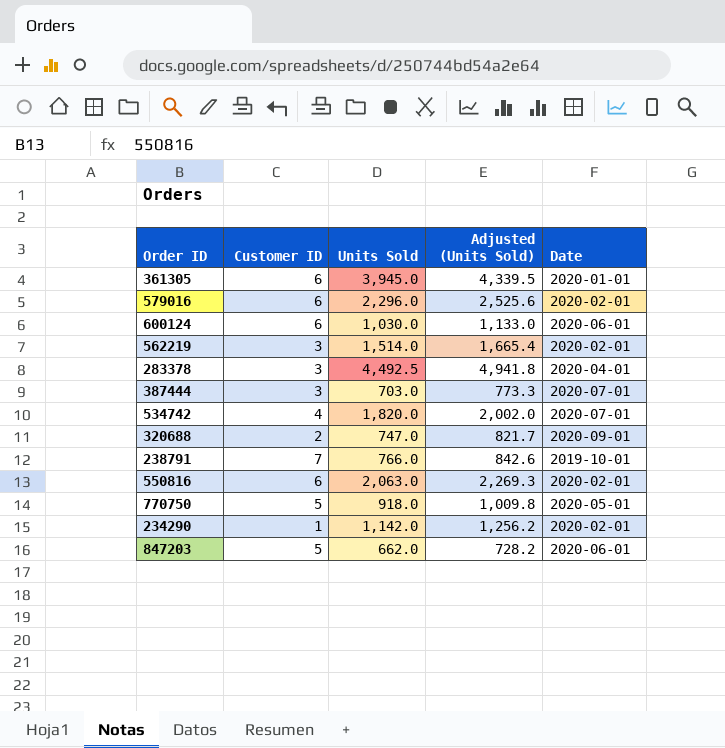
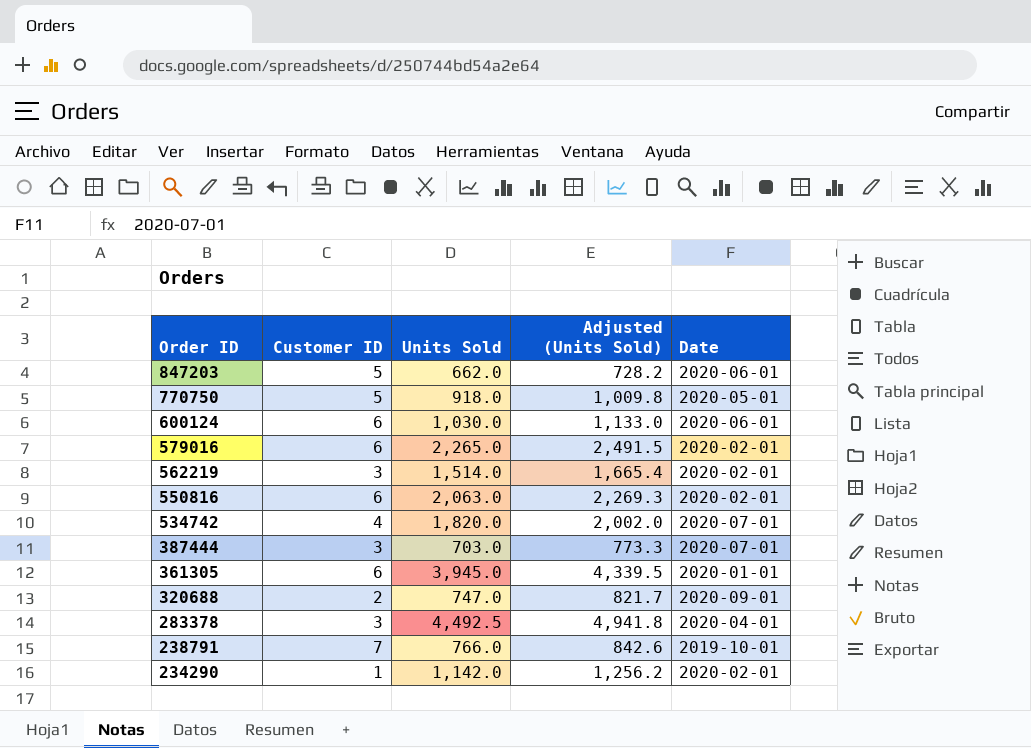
row order: none -> Order ID descending
579016 | Units Sold: 2,296.0 -> 2,265.0
579016 | Adjusted (Units Sold): 2,525.6 -> 2,491.5

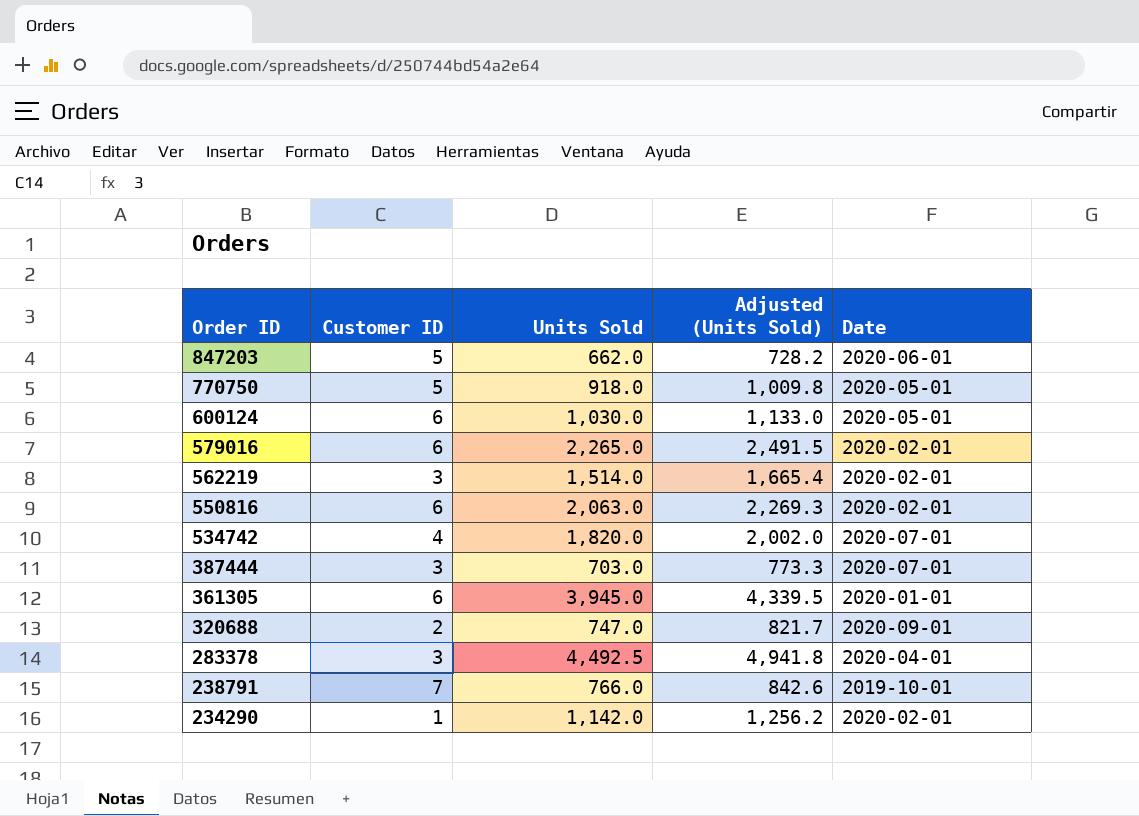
600124 | Date: 2020-06-01 -> 2020-05-01

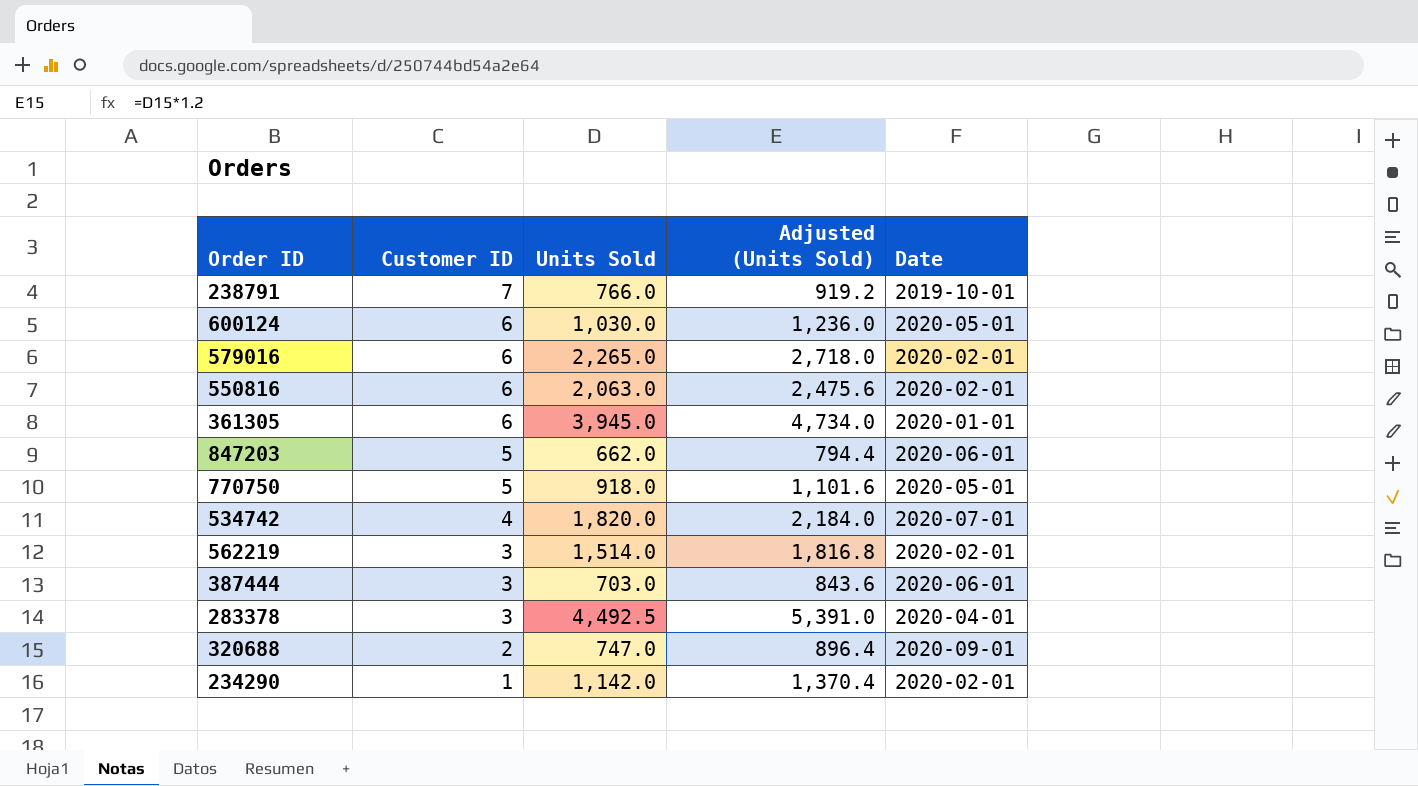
row order: Order ID descending -> Customer ID descending
column Adjusted (Units Sold) | formula: [Units Sold] * 1.1 -> [Units Sold] * 1.2
387444 | Date: 2020-07-01 -> 2020-06-01

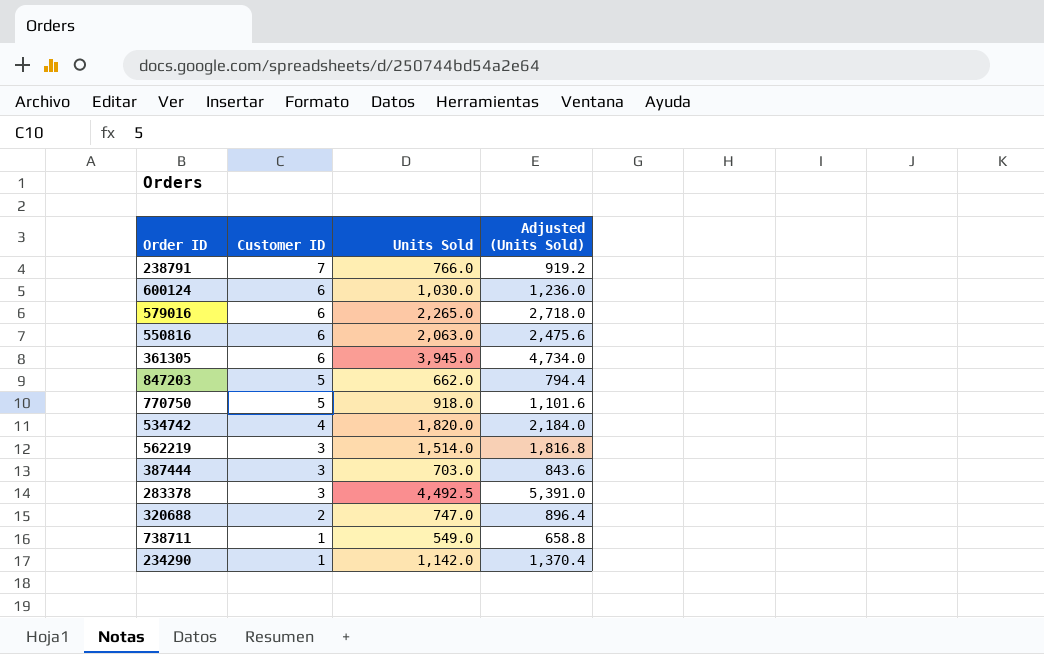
column Date | position: 5 -> none
row 738711: none -> 1 | 549.0 | 658.8

